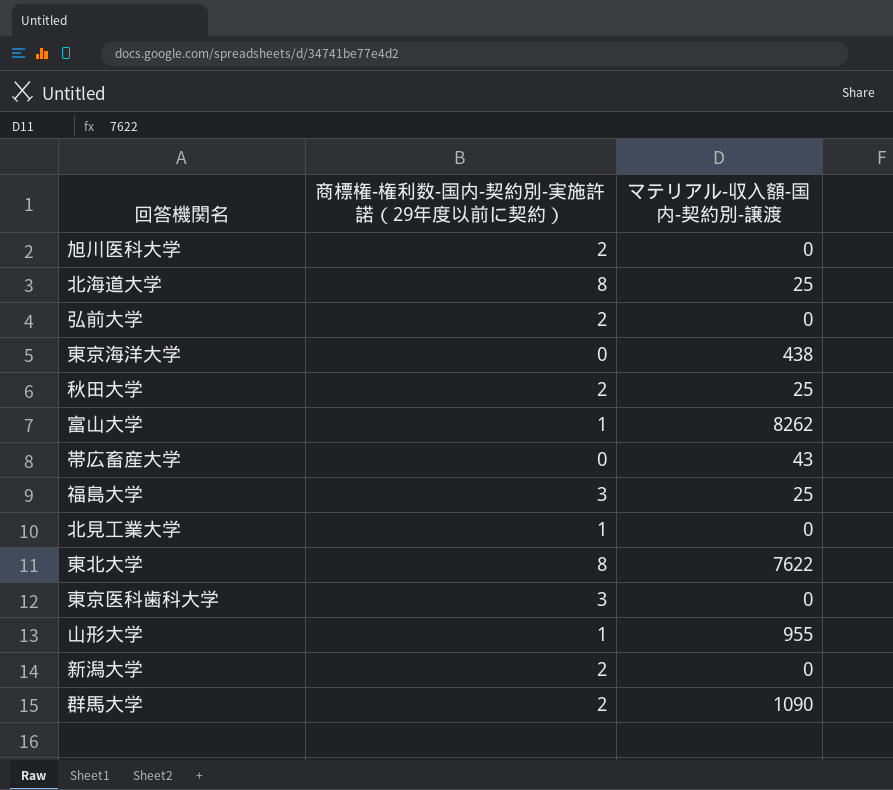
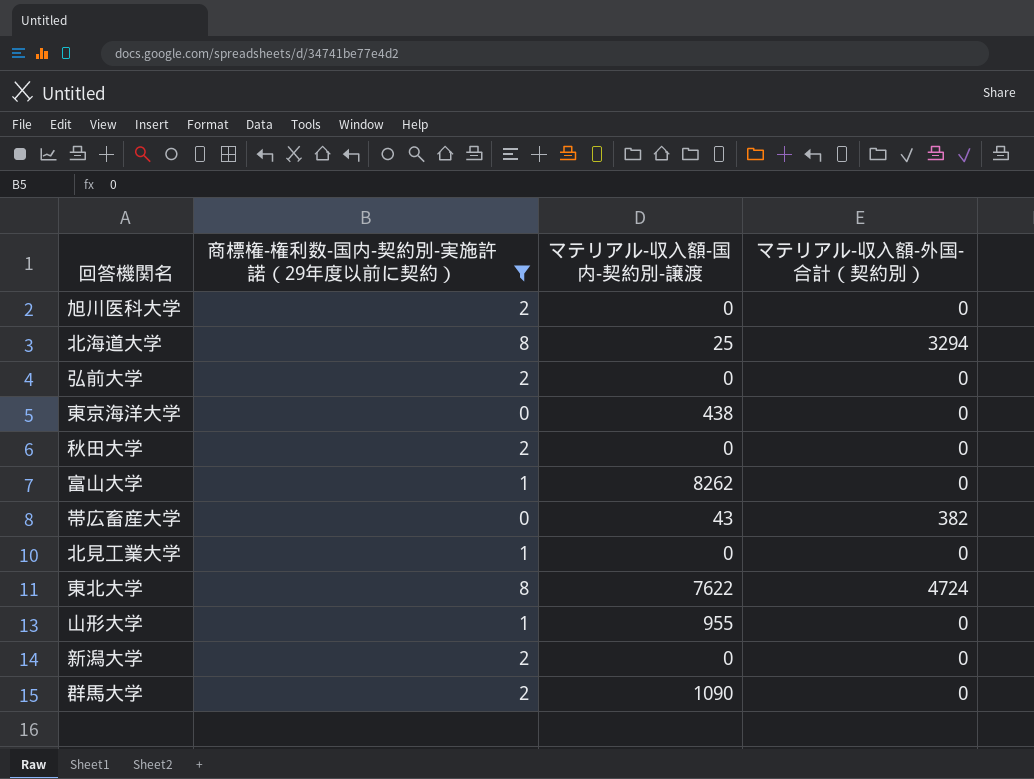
filter: none -> 商標権-権利数-国内-契約別-実施許諾（29年度以前に契約） != 3
column マテリアル-収入額-外国-合計（契約別） | position: none -> 4
秋田大学 | マテリアル-収入額-国内-契約別-譲渡: 25 -> 0

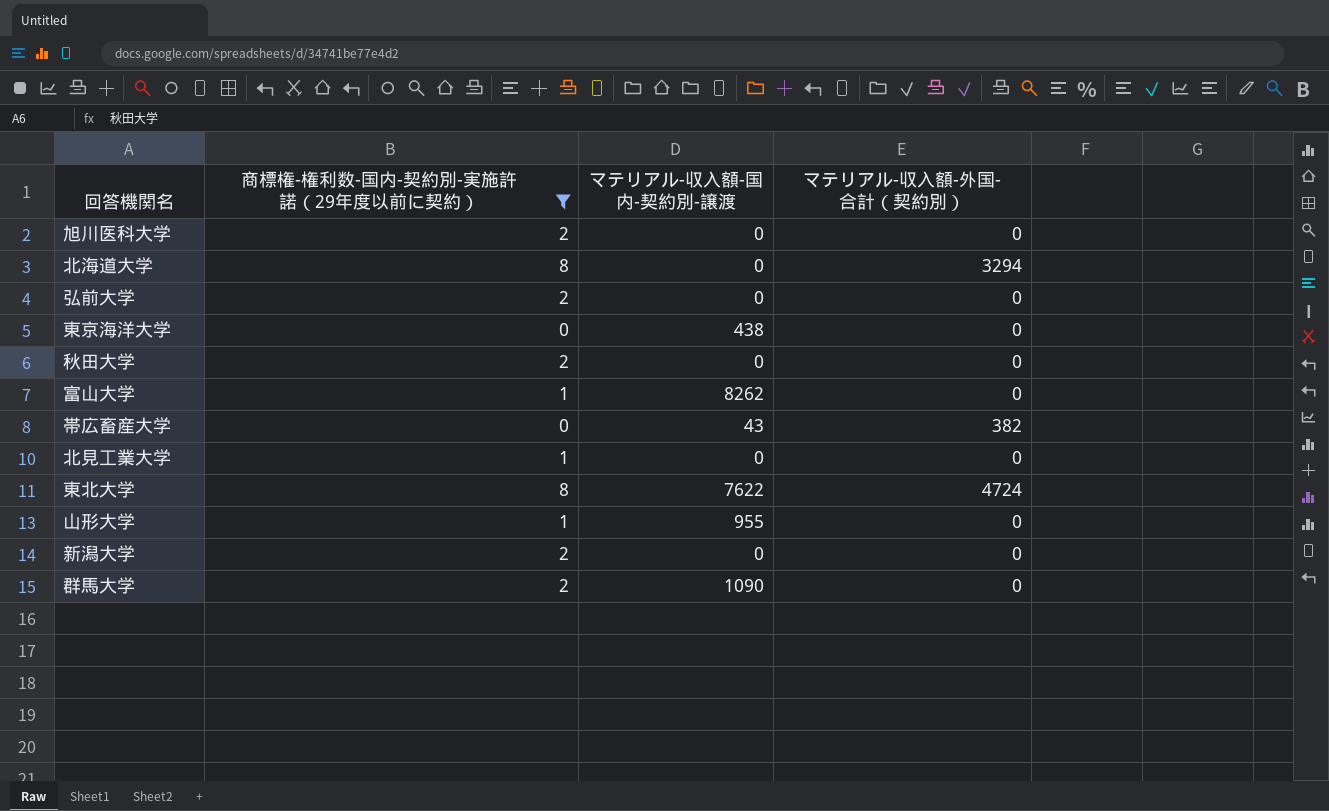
北海道大学 | マテリアル-収入額-国内-契約別-譲渡: 25 -> 0

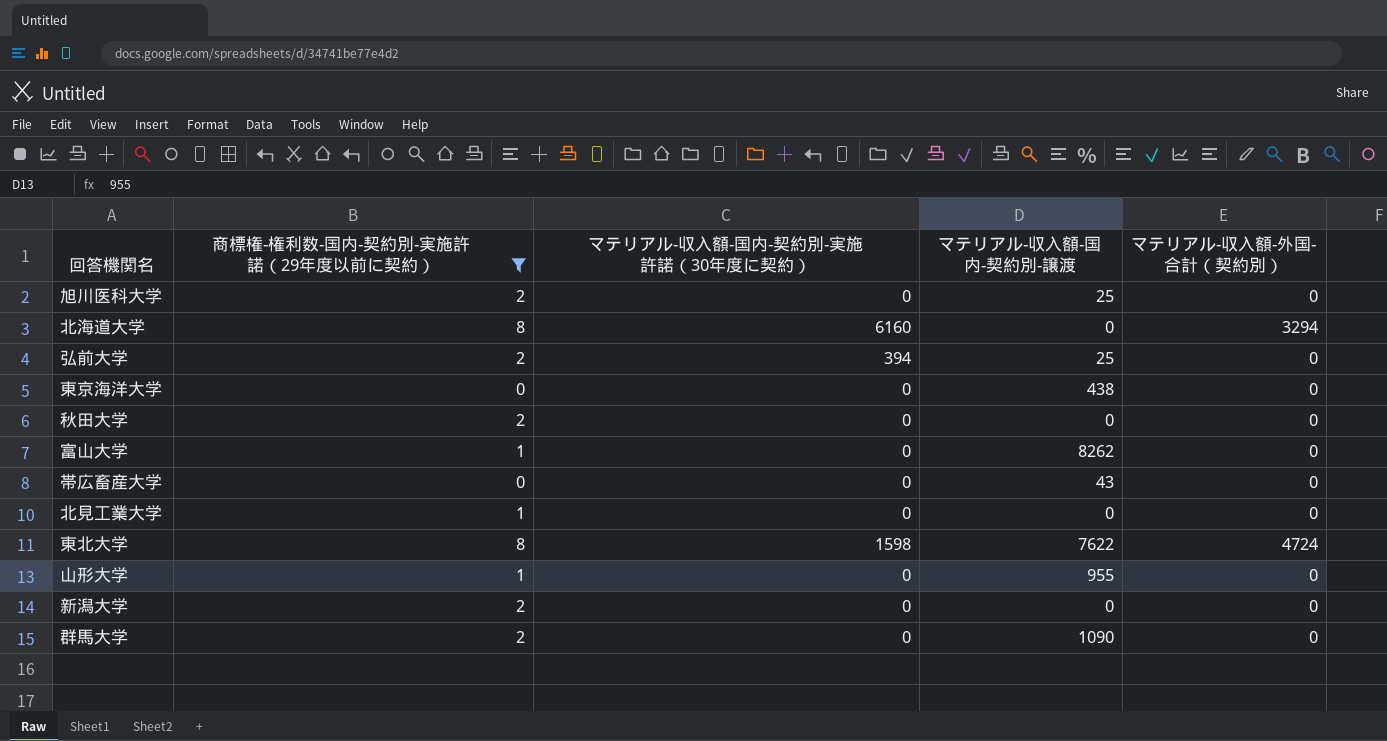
column マテリアル-収入額-国内-契約別-実施許諾（30年度に契約） | position: none -> 3
旭川医科大学 | マテリアル-収入額-国内-契約別-譲渡: 0 -> 25
弘前大学 | マテリアル-収入額-国内-契約別-譲渡: 0 -> 25
帯広畜産大学 | マテリアル-収入額-外国-合計（契約別）: 382 -> 0

